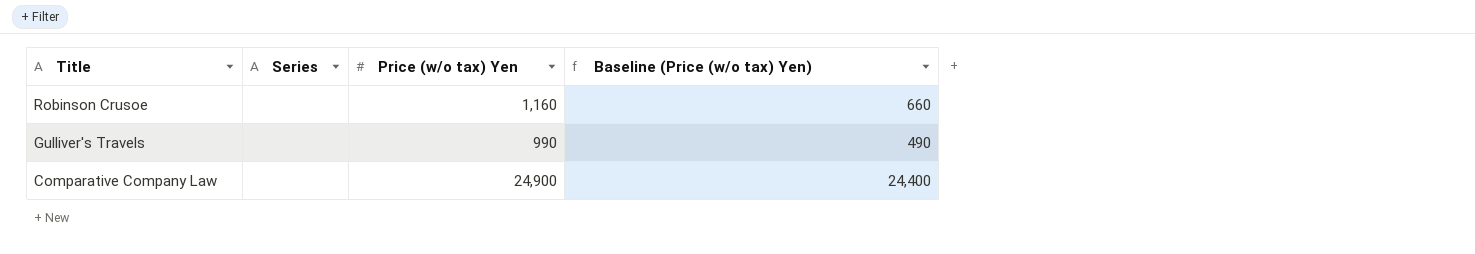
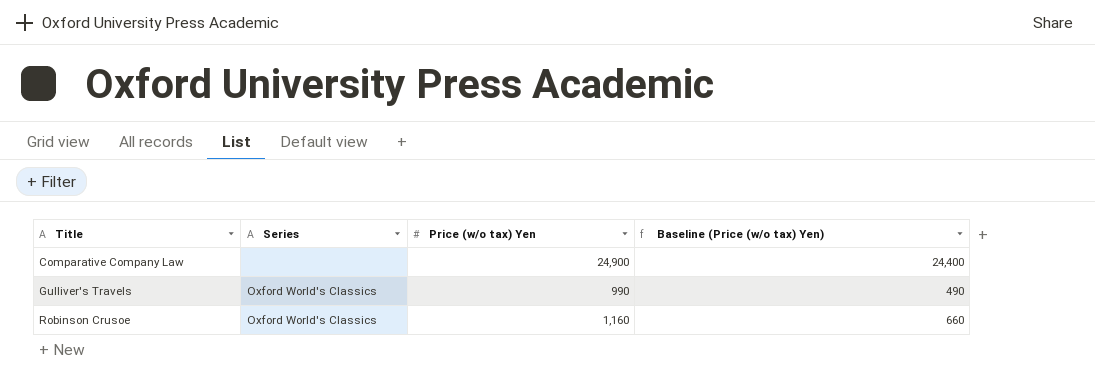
row order: Title descending -> Title ascending
Gulliver's Travels | Series: none -> Oxford World's Classics
Robinson Crusoe | Series: none -> Oxford World's Classics

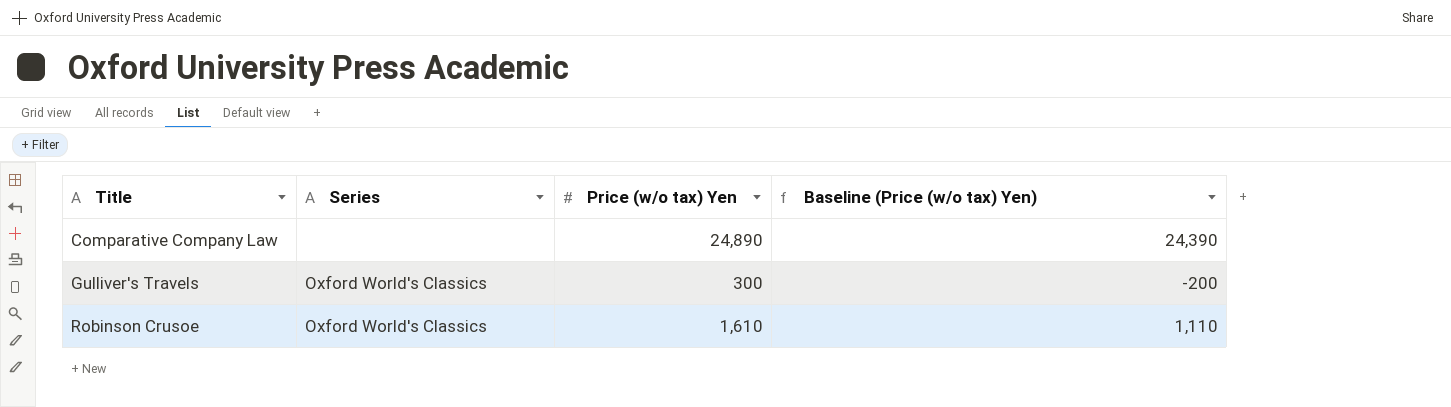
Comparative Company Law | Price (w/o tax) Yen: 24,900 -> 24,890
Comparative Company Law | Baseline (Price (w/o tax) Yen): 24,400 -> 24,390
Gulliver's Travels | Price (w/o tax) Yen: 990 -> 300
Gulliver's Travels | Baseline (Price (w/o tax) Yen): 490 -> -200
Robinson Crusoe | Price (w/o tax) Yen: 1,160 -> 1,610
Robinson Crusoe | Baseline (Price (w/o tax) Yen): 660 -> 1,110

